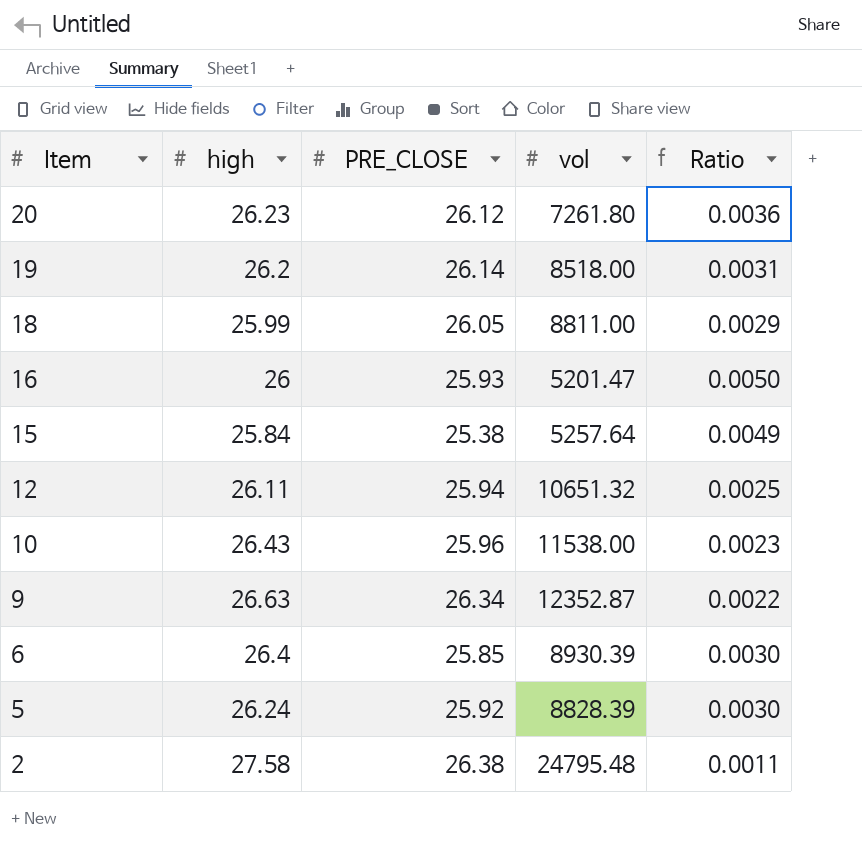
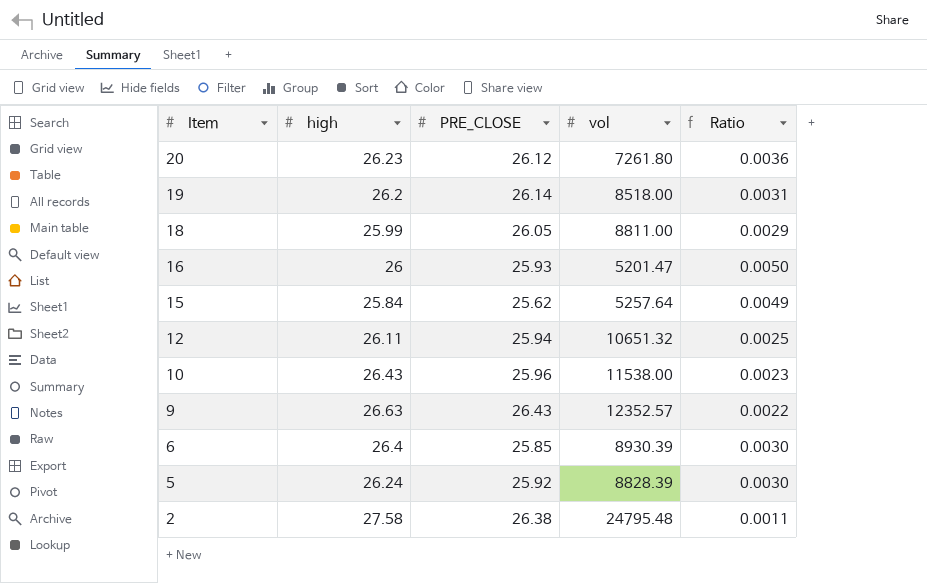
15 | PRE_CLOSE: 25.38 -> 25.62
9 | PRE_CLOSE: 26.34 -> 26.43
9 | vol: 12352.87 -> 12352.57

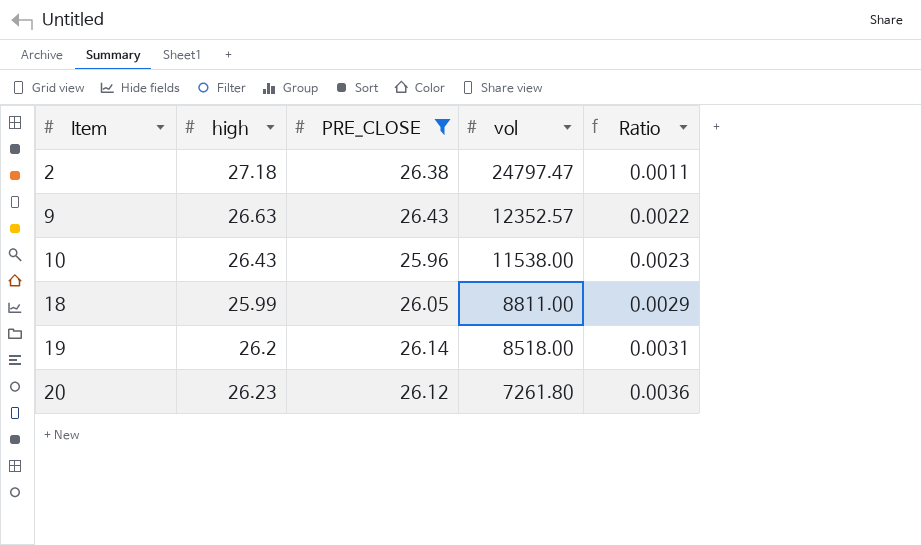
filter: none -> PRE_CLOSE >= 25.96
row order: Item descending -> Item ascending
2 | high: 27.58 -> 27.18
2 | vol: 24795.48 -> 24797.47

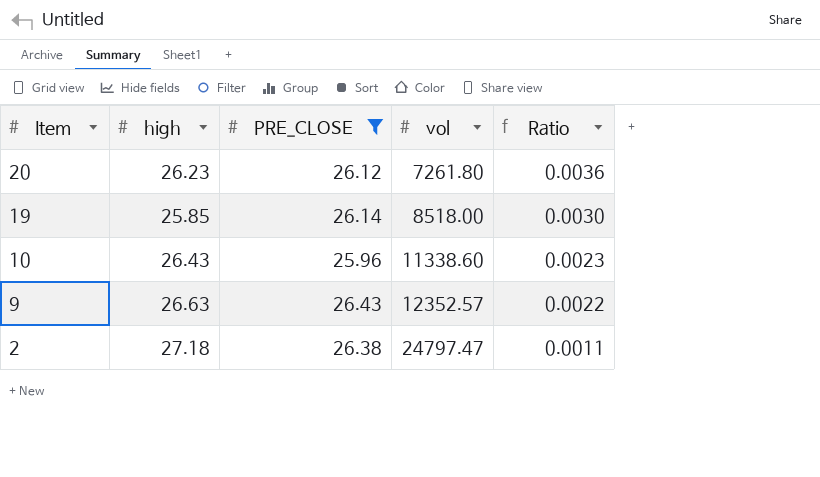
row order: Item ascending -> Item descending
row 18: 25.99 | 26.05 | 8811.00 | 0.0029 -> none
19 | high: 26.2 -> 25.85
19 | Ratio: 0.0031 -> 0.0030
10 | vol: 11538.00 -> 11338.60

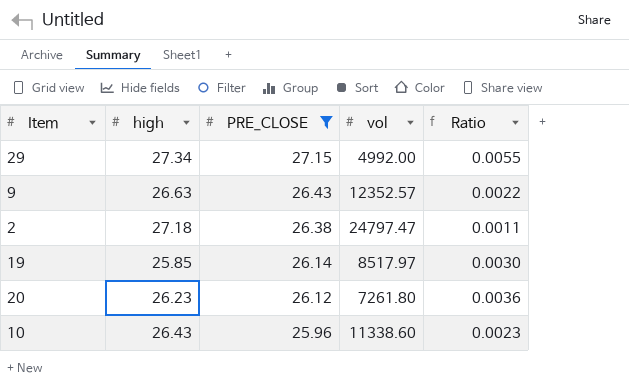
row order: Item descending -> PRE_CLOSE descending
row 29: none -> 27.34 | 27.15 | 4992.00 | 0.0055
19 | vol: 8518.00 -> 8517.97

